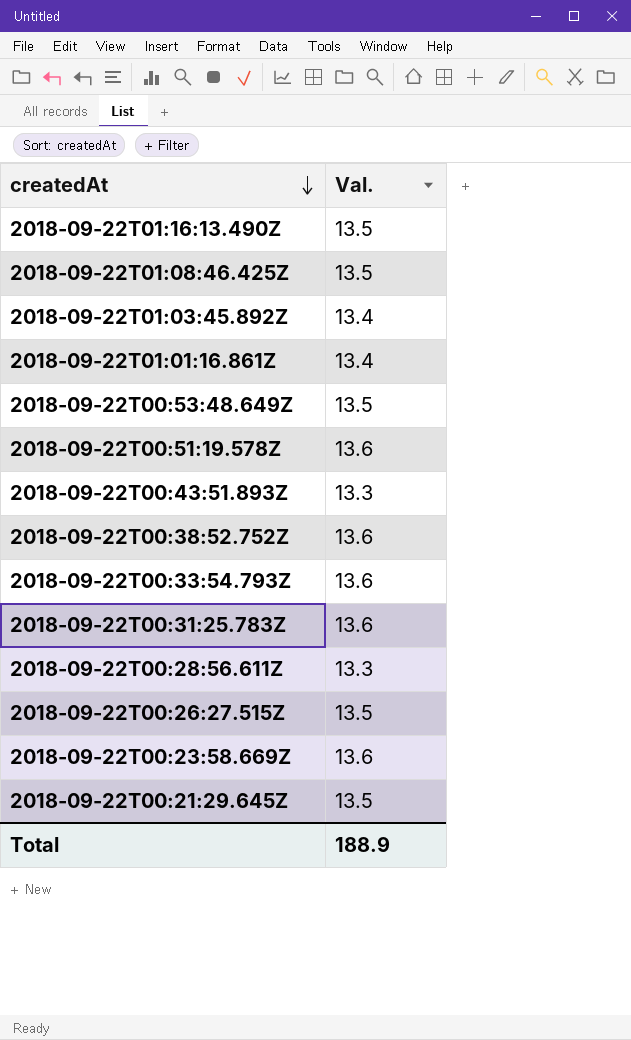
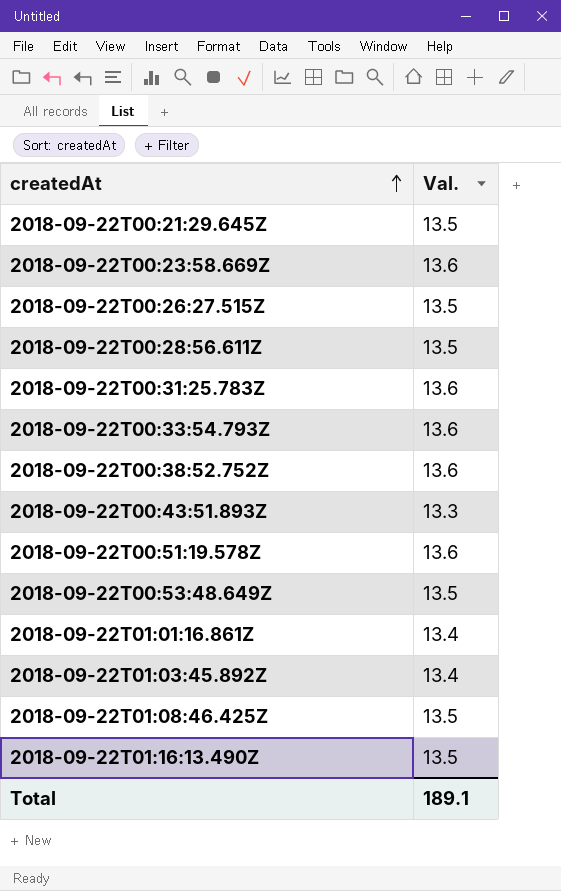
row order: createdAt descending -> createdAt ascending
2018-09-22T00:28:56.611Z | Val.: 13.3 -> 13.5
Total | Val.: 188.9 -> 189.1

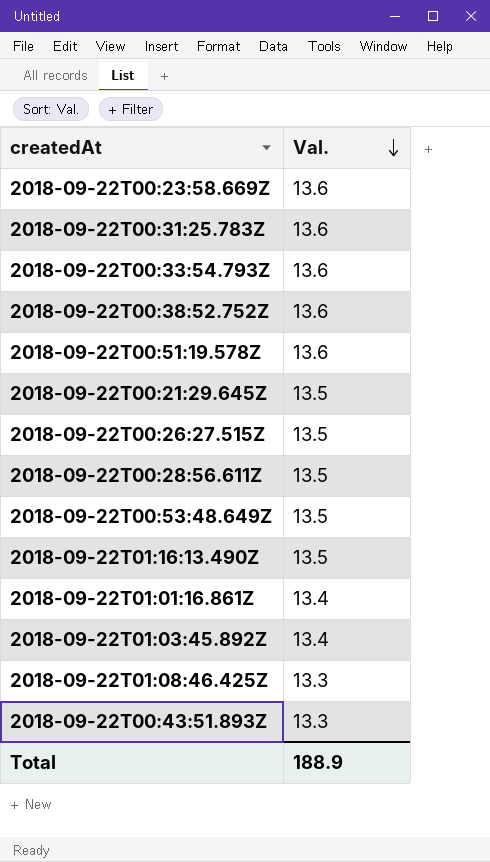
row order: createdAt ascending -> Val. descending
2018-09-22T01:08:46.425Z | Val.: 13.5 -> 13.3
Total | Val.: 189.1 -> 188.9

